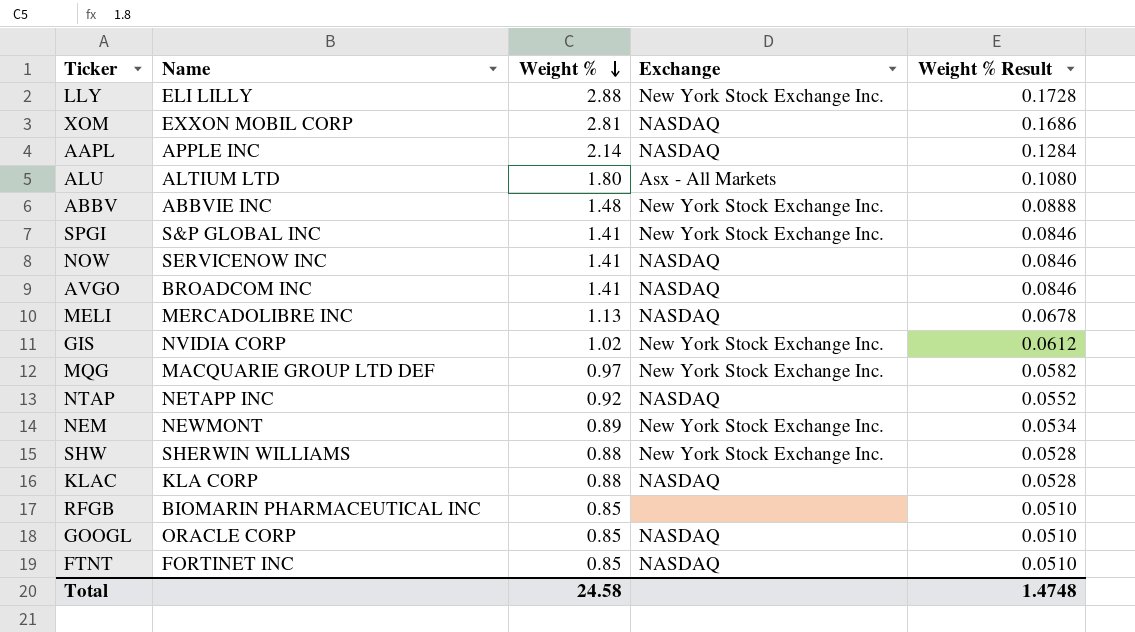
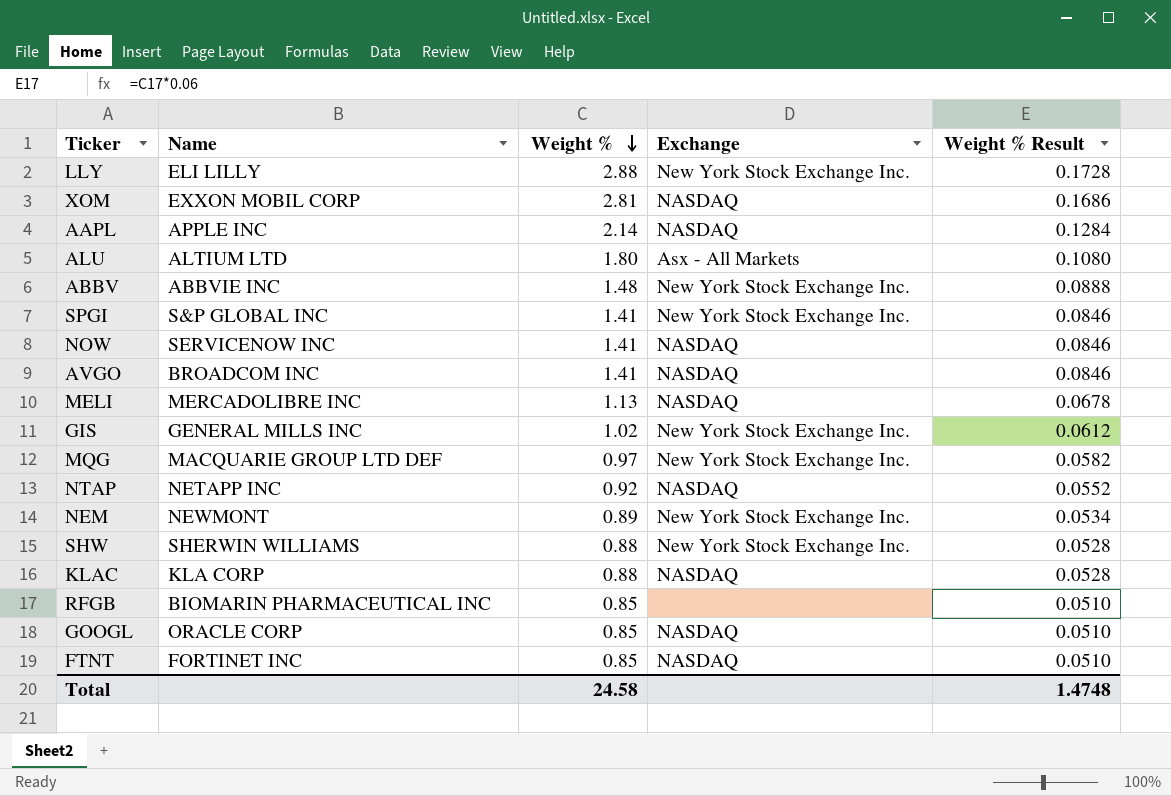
GIS | Name: NVIDIA CORP -> GENERAL MILLS INC

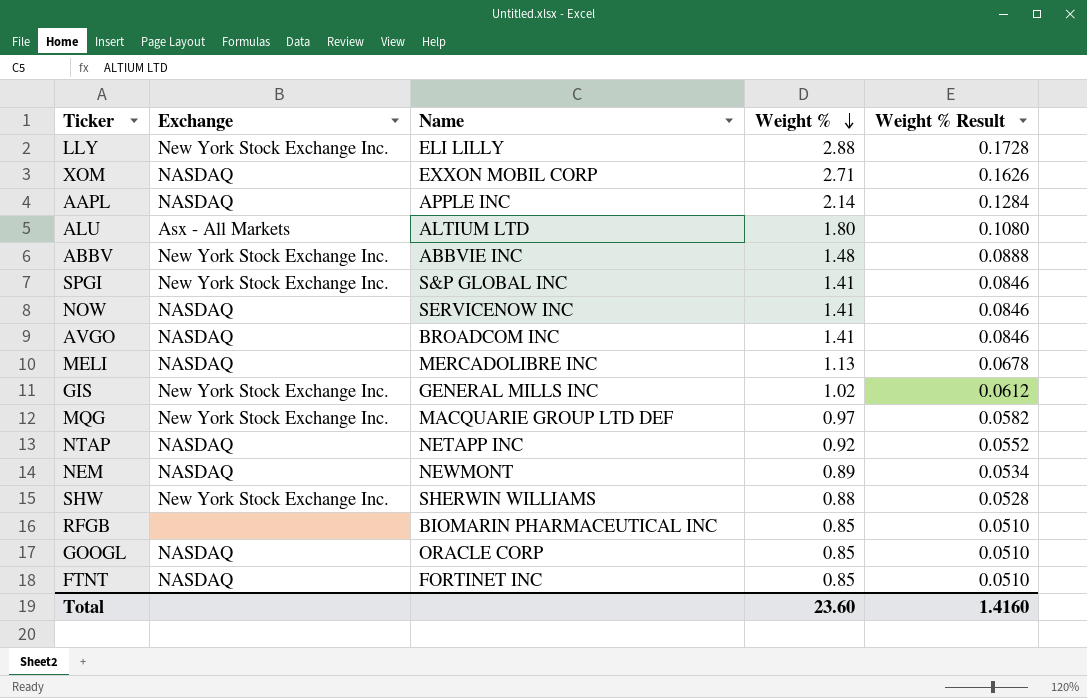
column Exchange | position: 4 -> 2
row KLAC: KLA CORP | 0.88 | NASDAQ | 0.0528 -> none
XOM | Weight %: 2.81 -> 2.71
XOM | Weight % Result: 0.1686 -> 0.1626
NEM | Exchange: New York Stock Exchange Inc. -> NASDAQ
Total | Weight %: 24.58 -> 23.60
Total | Weight % Result: 1.4748 -> 1.4160

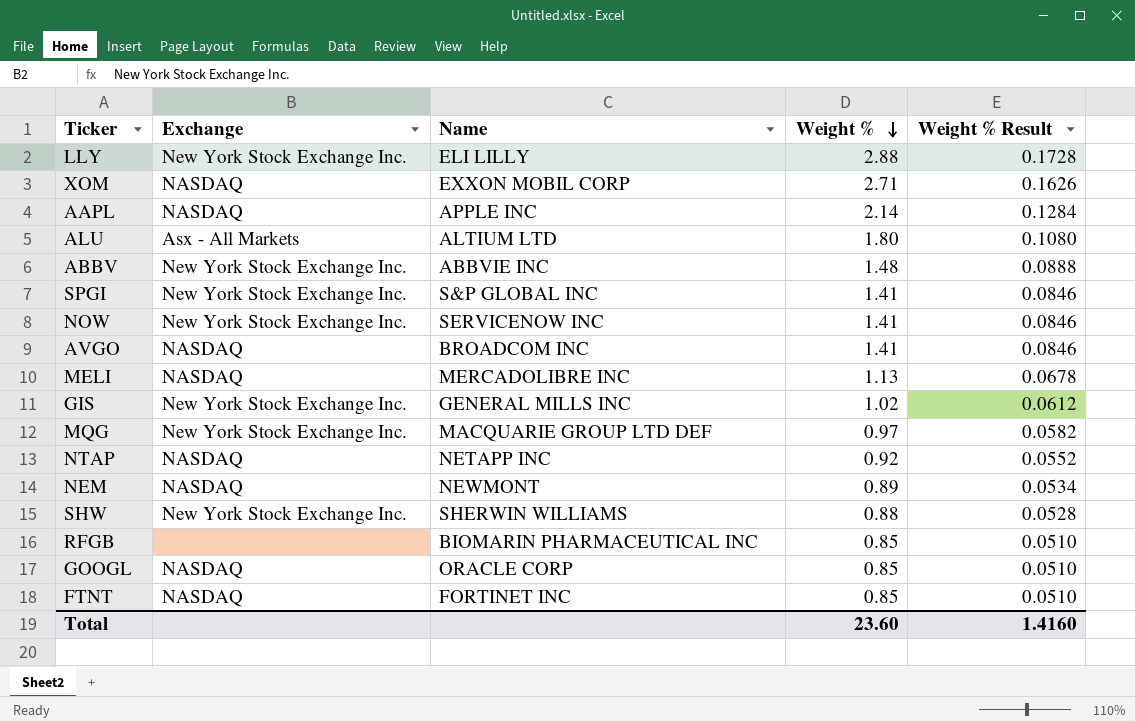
NOW | Exchange: NASDAQ -> New York Stock Exchange Inc.

